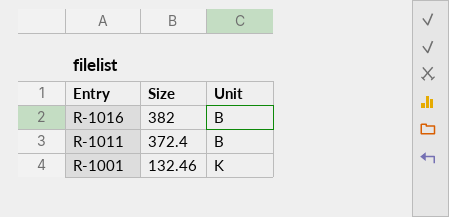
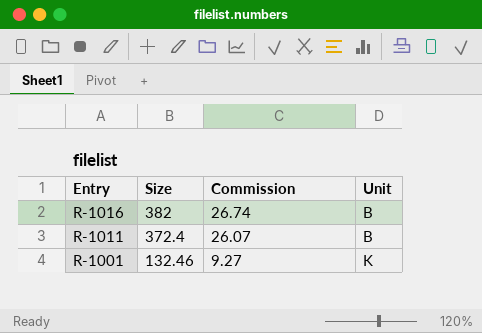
column Commission | formula: none -> [Size] * 0.07

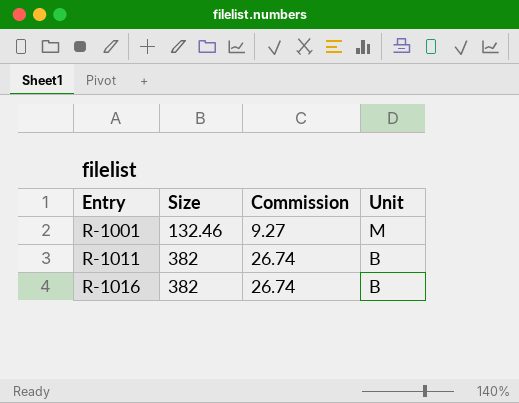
row order: Entry descending -> Entry ascending
R-1001 | Unit: K -> M
R-1011 | Size: 372.4 -> 382
R-1011 | Commission: 26.07 -> 26.74

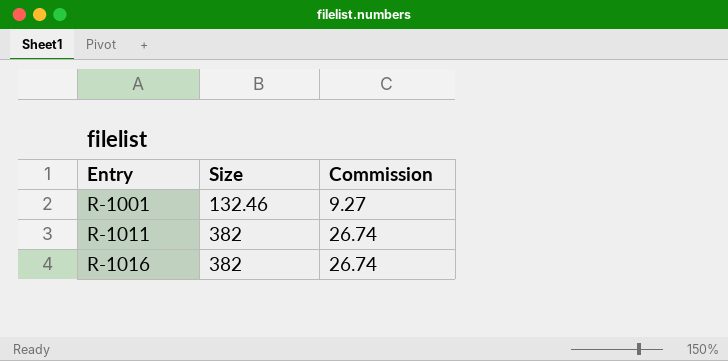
column Unit | position: 4 -> none

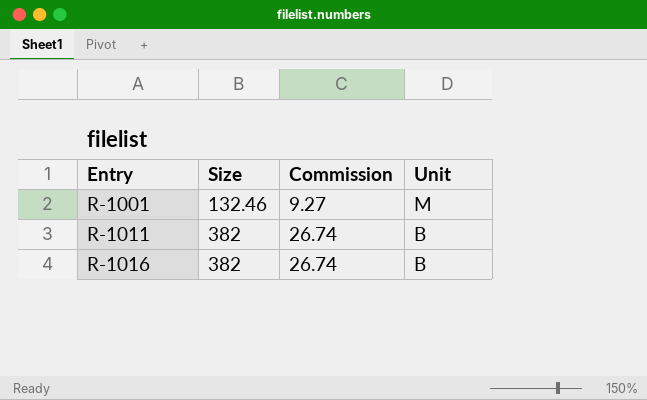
column Unit | position: none -> 4

